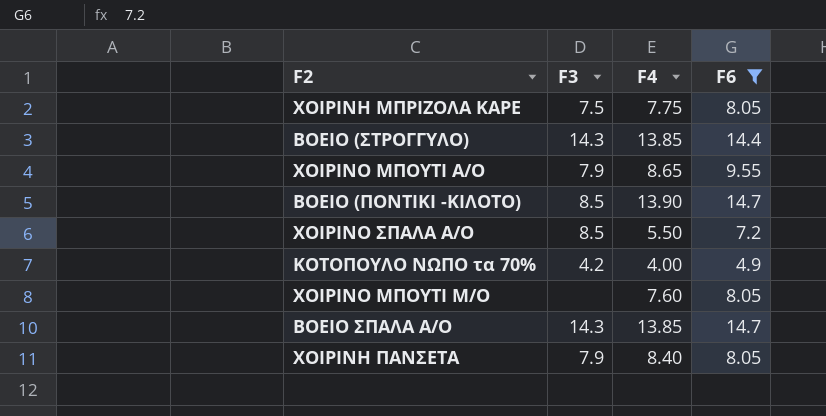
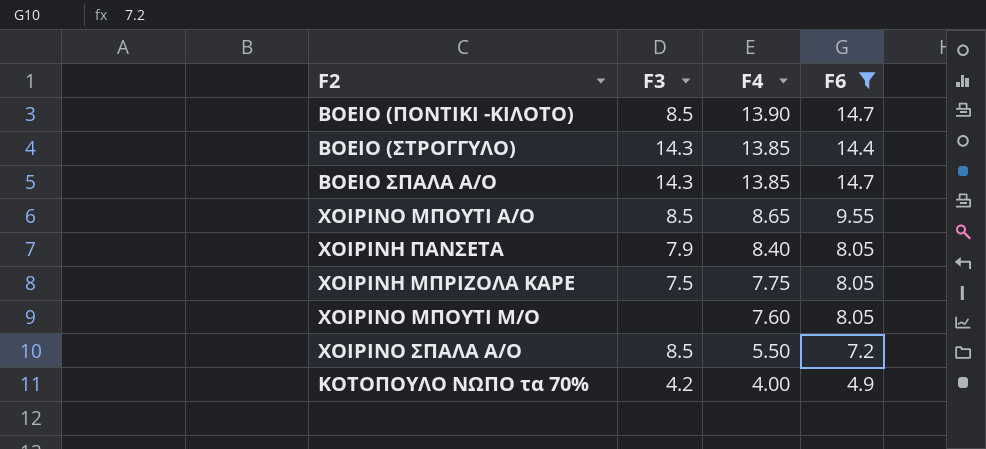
row order: none -> F4 descending
ΧΟΙΡΙΝΟ ΜΠΟΥΤΙ Α/Ο | F3: 7.9 -> 8.5

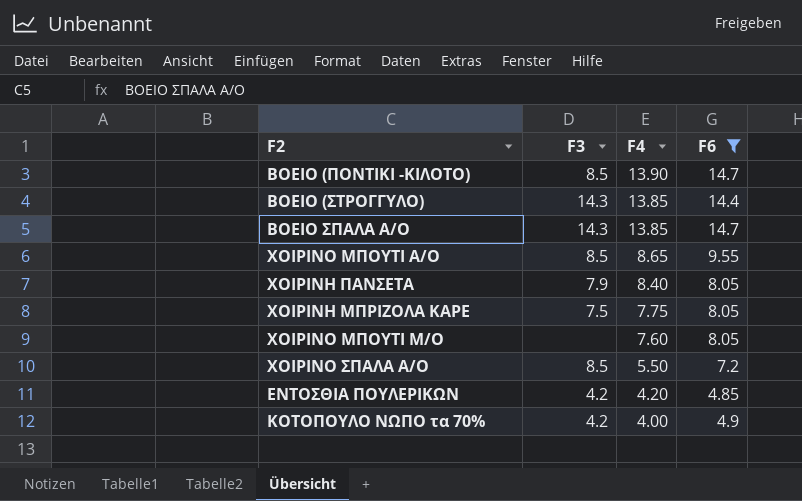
row ΕΝΤΟΣΘΙΑ ΠΟΥΛΕΡΙΚΩΝ: none -> 4.2 | 4.20 | 4.85

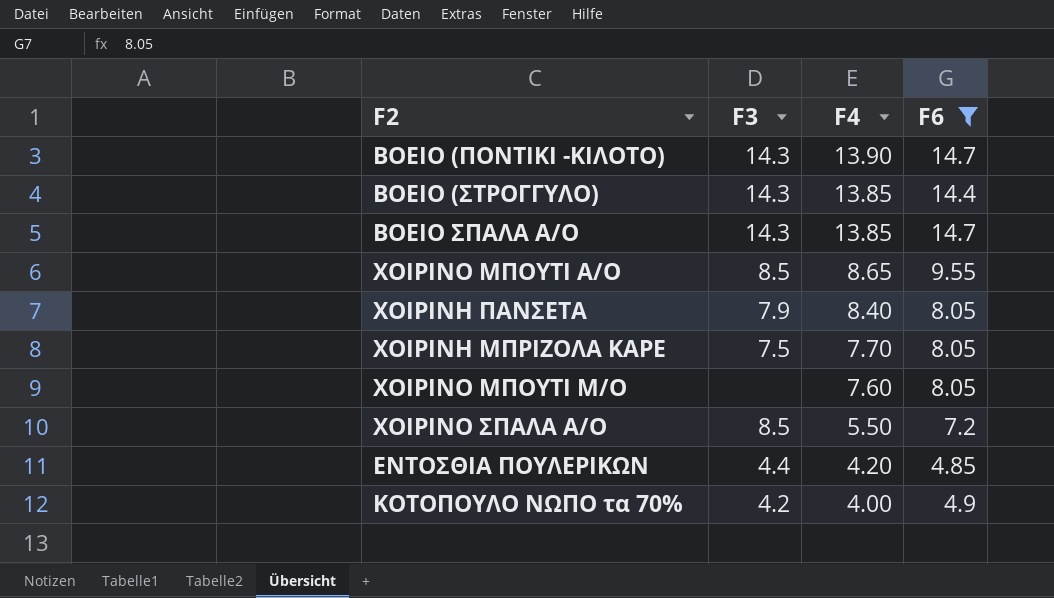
ΒΟΕΙΟ (ΠΟΝΤΙΚΙ -ΚΙΛΟΤΟ) | F3: 8.5 -> 14.3
ΧΟΙΡΙΝΗ ΜΠΡΙΖΟΛΑ ΚΑΡΕ | F4: 7.75 -> 7.70
ΕΝΤΟΣΘΙΑ ΠΟΥΛΕΡΙΚΩΝ | F3: 4.2 -> 4.4

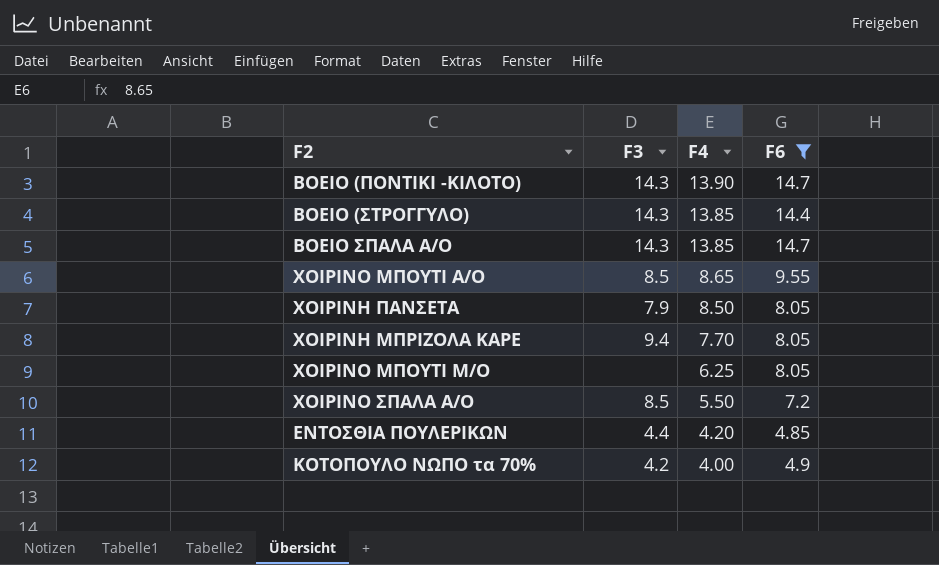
ΧΟΙΡΙΝΗ ΠΑΝΣΕΤΑ | F4: 8.40 -> 8.50
ΧΟΙΡΙΝΗ ΜΠΡΙΖΟΛΑ ΚΑΡΕ | F3: 7.5 -> 9.4
ΧΟΙΡΙΝΟ ΜΠΟΥΤΙ Μ/Ο | F4: 7.60 -> 6.25

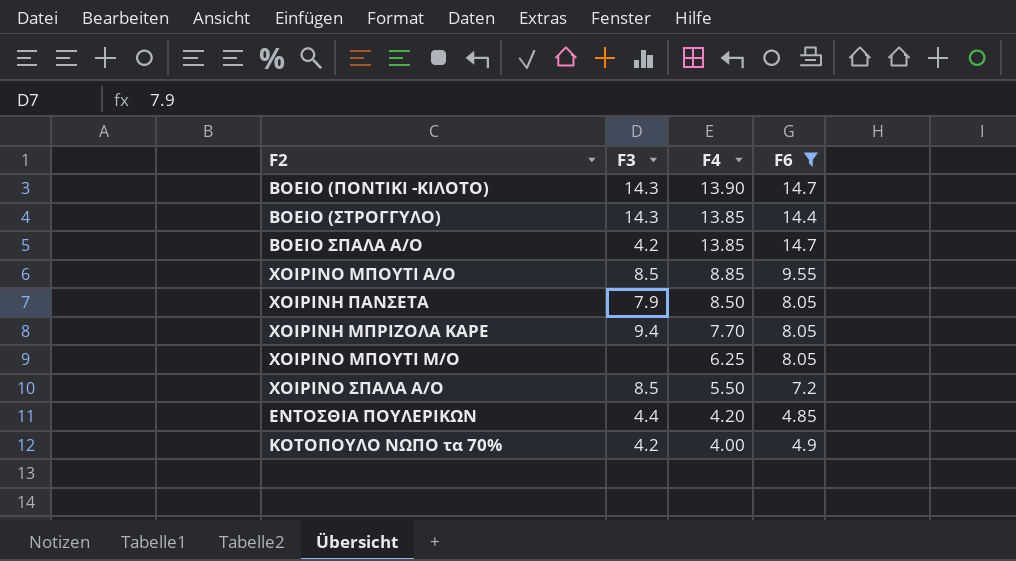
ΒΟΕΙΟ ΣΠΑΛΑ Α/Ο | F3: 14.3 -> 4.2
ΧΟΙΡΙΝΟ ΜΠΟΥΤΙ Α/Ο | F4: 8.65 -> 8.85

